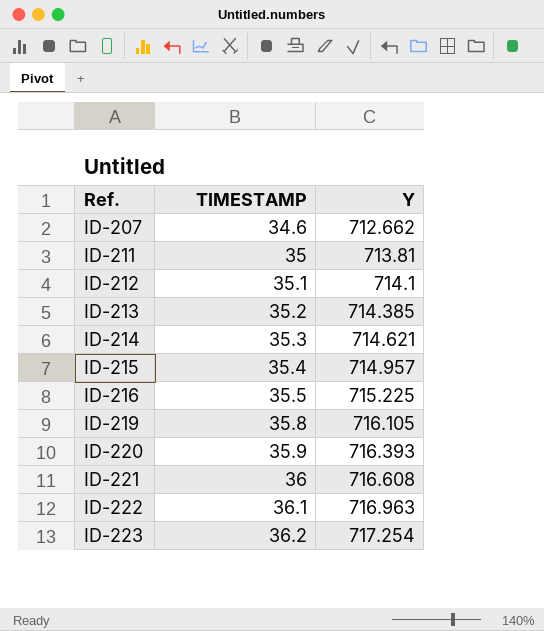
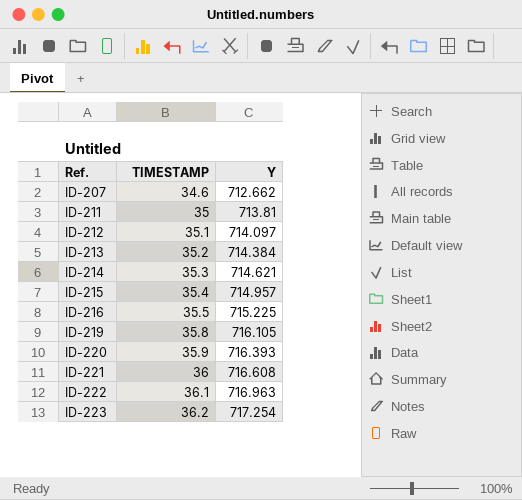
ID-212 | Y: 714.1 -> 714.097
ID-213 | Y: 714.385 -> 714.384

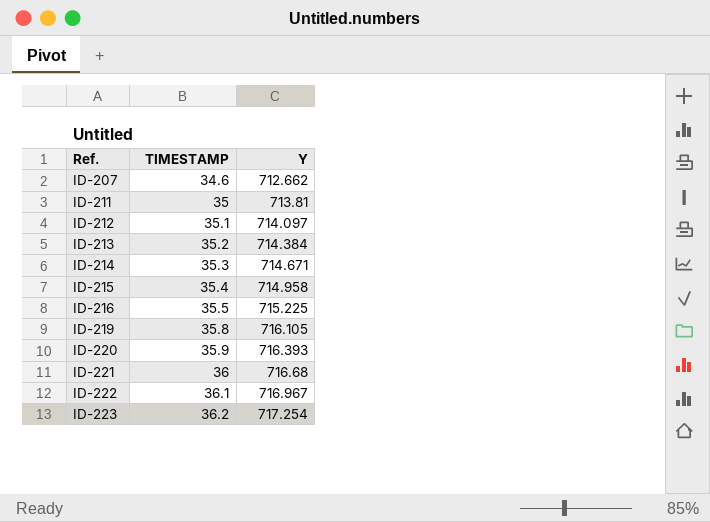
ID-214 | Y: 714.621 -> 714.671
ID-215 | Y: 714.957 -> 714.958
ID-221 | Y: 716.608 -> 716.68
ID-222 | Y: 716.963 -> 716.967

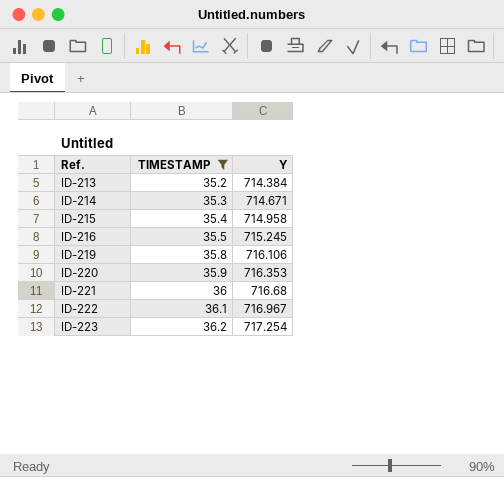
filter: none -> TIMESTAMP >= 35.2
ID-216 | Y: 715.225 -> 715.245
ID-219 | Y: 716.105 -> 716.106
ID-220 | Y: 716.393 -> 716.353

